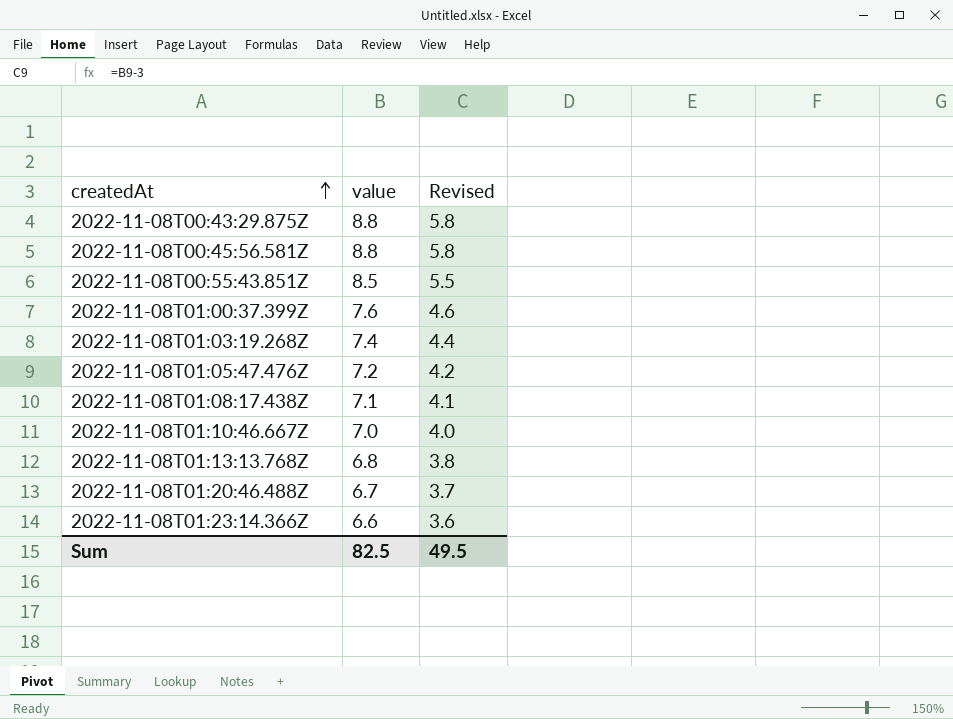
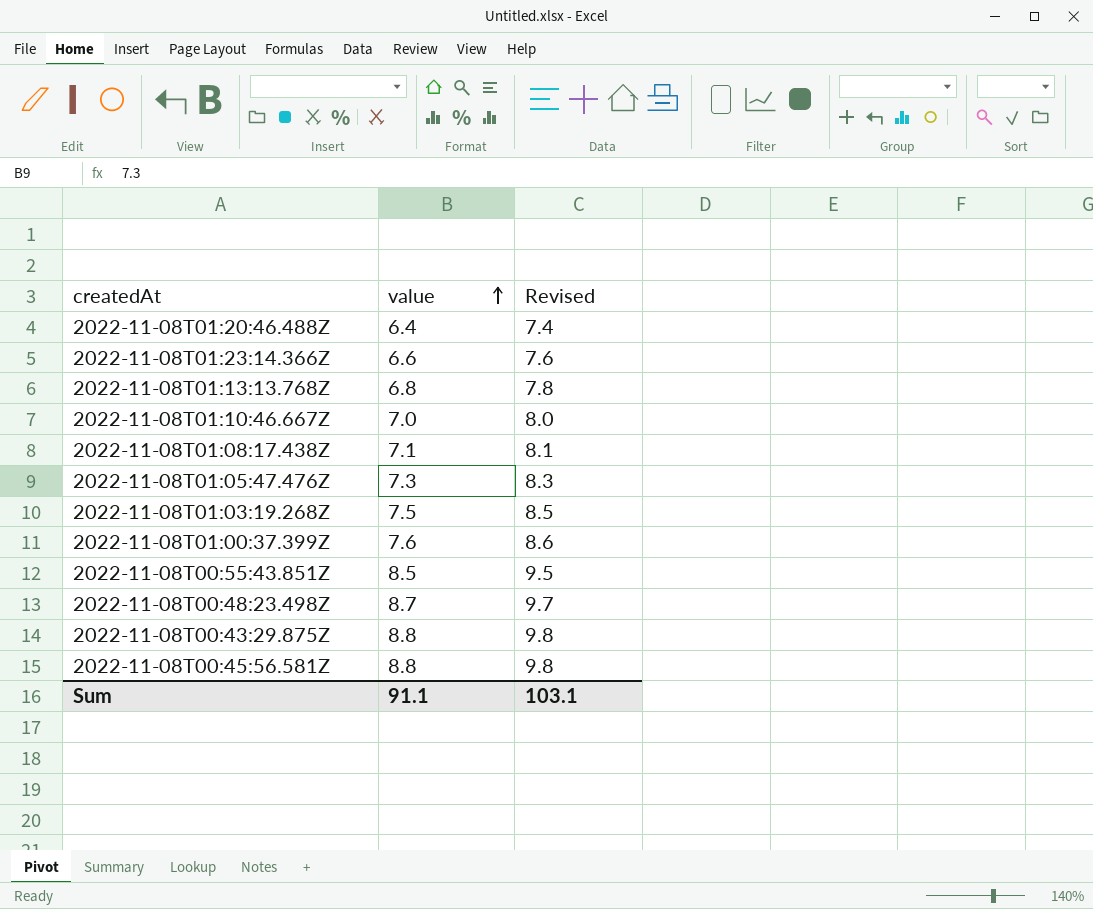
row order: createdAt ascending -> value ascending
column Revised | formula: [value] - 3 -> [value] + 1
2022-11-08T01:20:46.488Z | value: 6.7 -> 6.4
2022-11-08T01:05:47.476Z | value: 7.2 -> 7.3
2022-11-08T01:03:19.268Z | value: 7.4 -> 7.5
row 2022-11-08T00:48:23.498Z: none -> 8.7 | 9.7
Sum | value: 82.5 -> 91.1
Sum | Revised: 49.5 -> 103.1

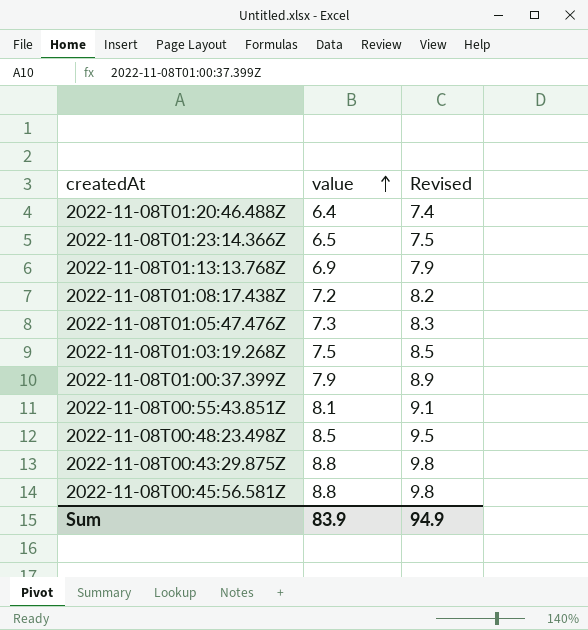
row 2022-11-08T01:10:46.667Z: 7.0 | 8.0 -> none
2022-11-08T01:23:14.366Z | value: 6.6 -> 6.5
2022-11-08T01:23:14.366Z | Revised: 7.6 -> 7.5
2022-11-08T01:13:13.768Z | value: 6.8 -> 6.9
2022-11-08T01:13:13.768Z | Revised: 7.8 -> 7.9
2022-11-08T01:08:17.438Z | value: 7.1 -> 7.2
2022-11-08T01:08:17.438Z | Revised: 8.1 -> 8.2
2022-11-08T01:00:37.399Z | value: 7.6 -> 7.9
2022-11-08T01:00:37.399Z | Revised: 8.6 -> 8.9
2022-11-08T00:55:43.851Z | value: 8.5 -> 8.1
2022-11-08T00:55:43.851Z | Revised: 9.5 -> 9.1
2022-11-08T00:48:23.498Z | value: 8.7 -> 8.5
2022-11-08T00:48:23.498Z | Revised: 9.7 -> 9.5
Sum | value: 91.1 -> 83.9
Sum | Revised: 103.1 -> 94.9

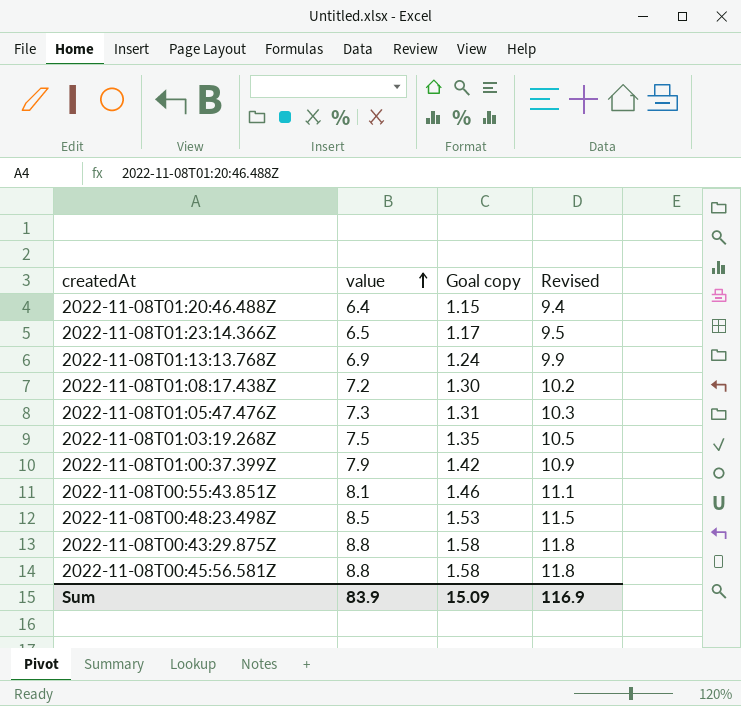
column Goal copy | formula: none -> [value] * 0.18
column Revised | formula: [value] + 1 -> [value] + 3
Sum | Revised: 94.9 -> 116.9

